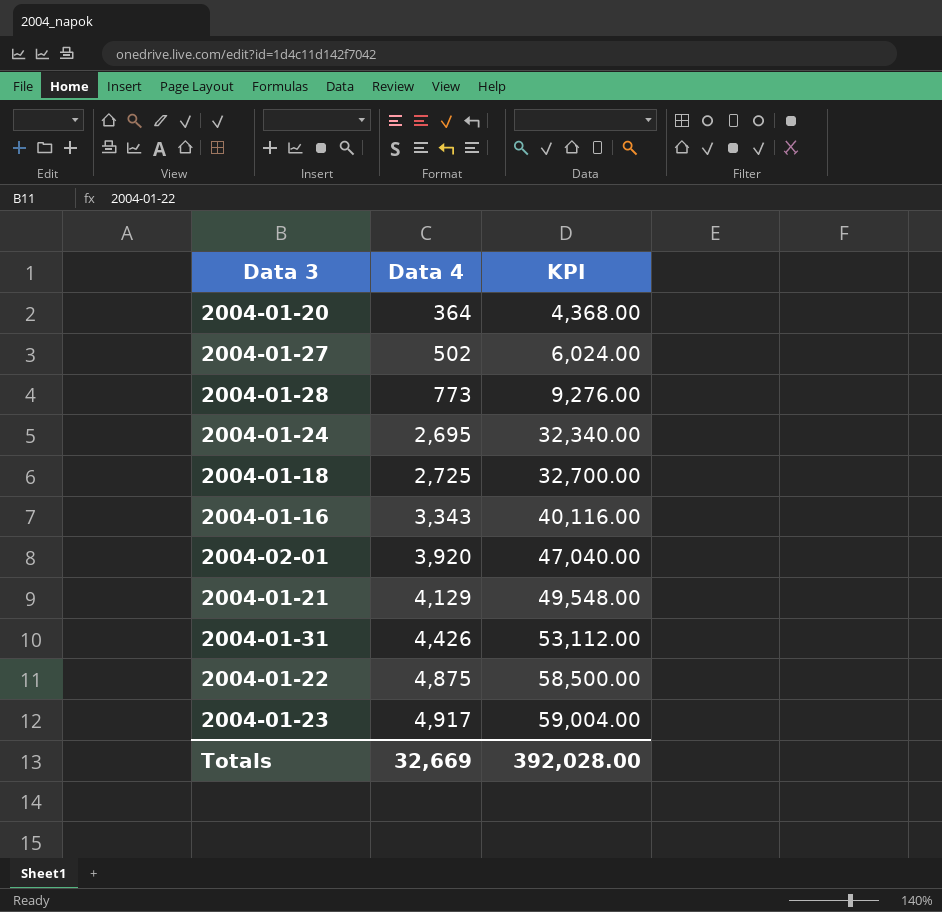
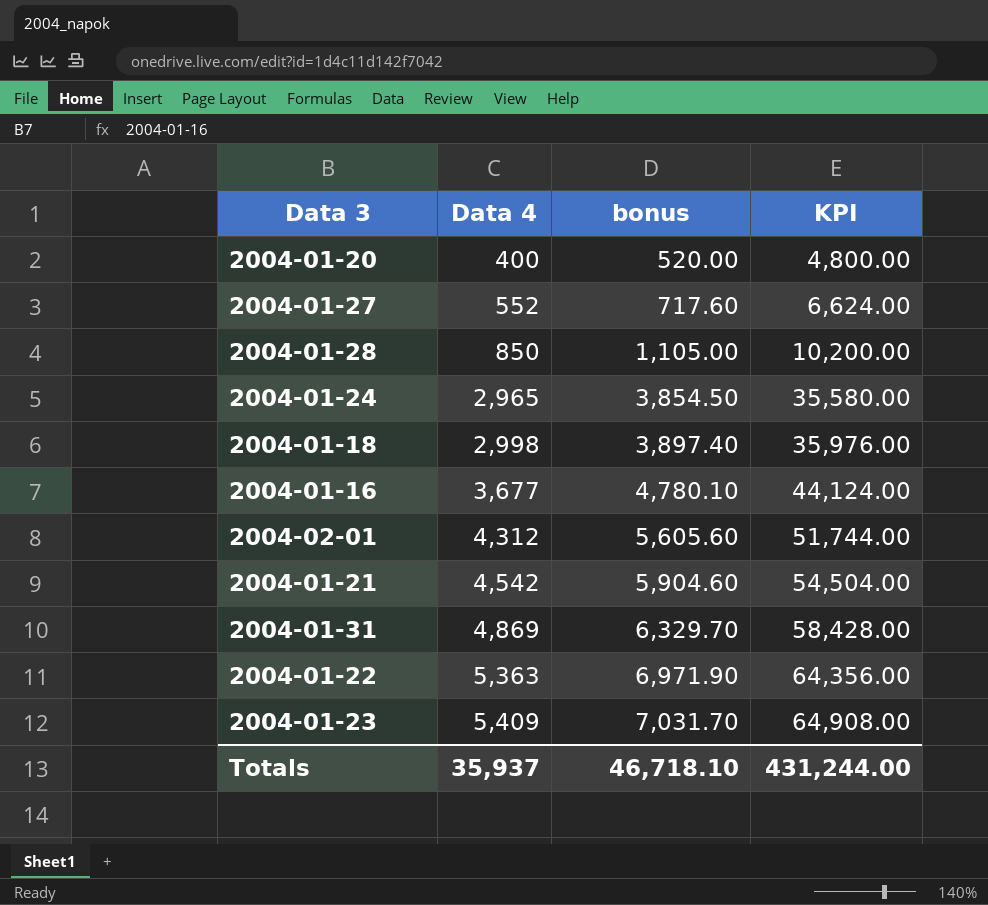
column bonus | formula: none -> [Data 4] * 1.3
2004-01-20 | Data 4: 364 -> 400
2004-01-20 | KPI: 4,368.00 -> 4,800.00
2004-01-27 | Data 4: 502 -> 552
2004-01-27 | KPI: 6,024.00 -> 6,624.00
2004-01-28 | Data 4: 773 -> 850
2004-01-28 | KPI: 9,276.00 -> 10,200.00
2004-01-24 | Data 4: 2,695 -> 2,965
2004-01-24 | KPI: 32,340.00 -> 35,580.00
2004-01-18 | Data 4: 2,725 -> 2,998
2004-01-18 | KPI: 32,700.00 -> 35,976.00
2004-01-16 | Data 4: 3,343 -> 3,677
2004-01-16 | KPI: 40,116.00 -> 44,124.00
2004-02-01 | Data 4: 3,920 -> 4,312
2004-02-01 | KPI: 47,040.00 -> 51,744.00
2004-01-21 | Data 4: 4,129 -> 4,542
2004-01-21 | KPI: 49,548.00 -> 54,504.00
2004-01-31 | Data 4: 4,426 -> 4,869
2004-01-31 | KPI: 53,112.00 -> 58,428.00
2004-01-22 | Data 4: 4,875 -> 5,363
2004-01-22 | KPI: 58,500.00 -> 64,356.00
2004-01-23 | Data 4: 4,917 -> 5,409
2004-01-23 | KPI: 59,004.00 -> 64,908.00
Totals | Data 4: 32,669 -> 35,937
Totals | KPI: 392,028.00 -> 431,244.00

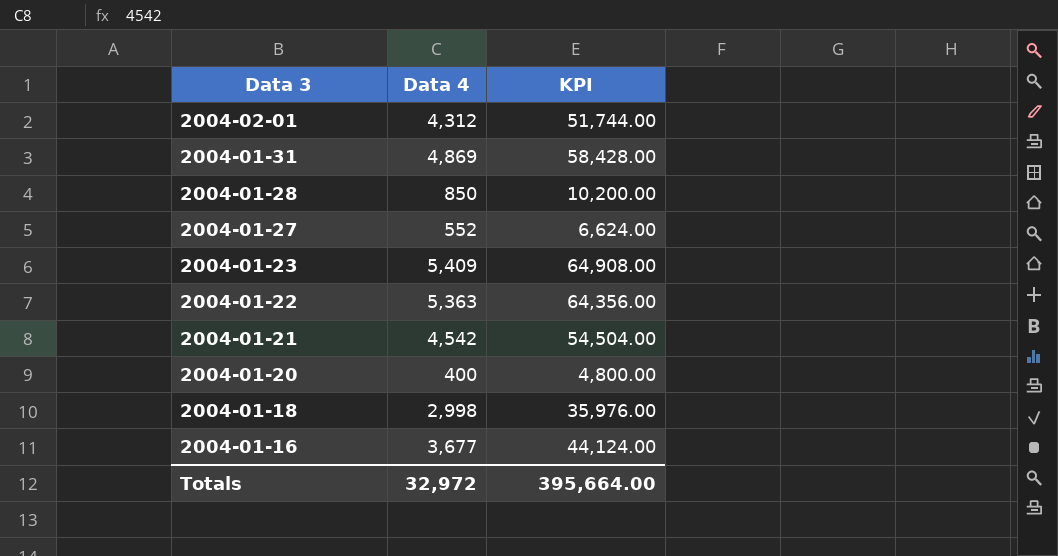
row order: Data 4 ascending -> Data 3 descending
column bonus | formula: [Data 4] * 1.3 -> none
row 2004-01-24: 2,965 | 3,854.50 | 35,580.00 -> none
Totals | Data 4: 35,937 -> 32,972
Totals | KPI: 431,244.00 -> 395,664.00

